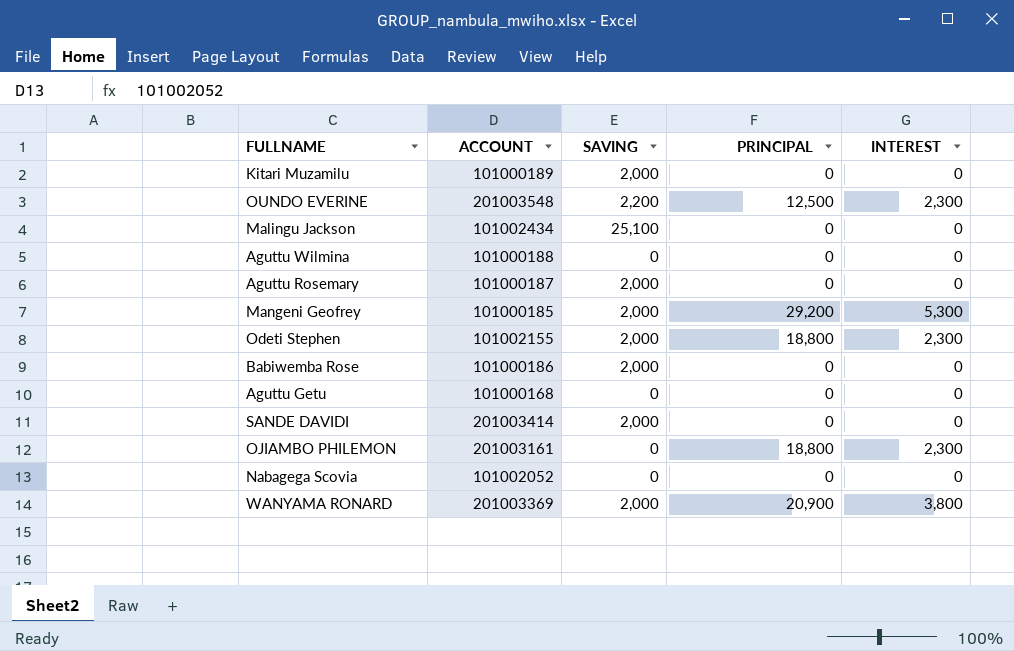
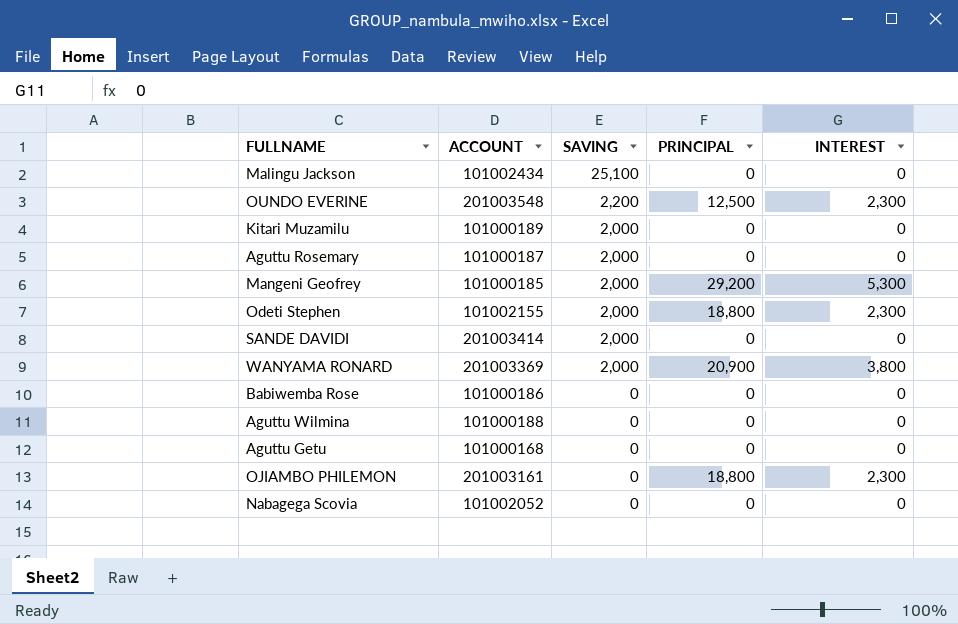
row order: none -> SAVING descending
Babiwemba Rose | SAVING: 2,000 -> 0

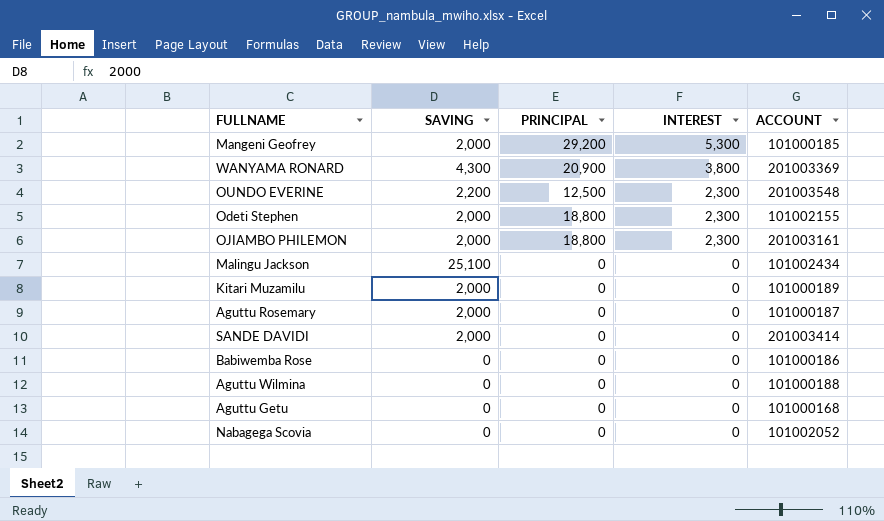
row order: SAVING descending -> INTEREST descending
column ACCOUNT | position: 2 -> 5
WANYAMA RONARD | SAVING: 2,000 -> 4,300
OJIAMBO PHILEMON | SAVING: 0 -> 2,000

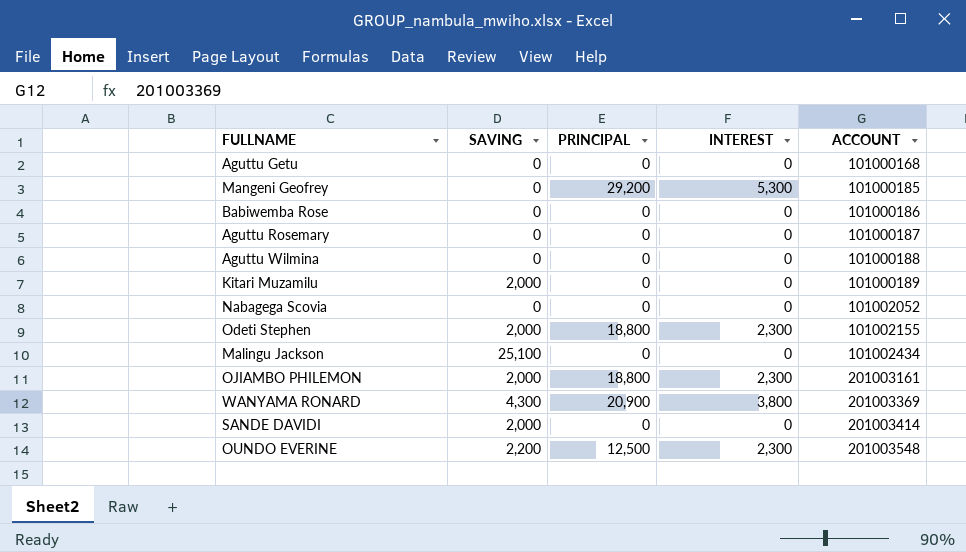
row order: INTEREST descending -> ACCOUNT ascending
Mangeni Geofrey | SAVING: 2,000 -> 0
Aguttu Rosemary | SAVING: 2,000 -> 0

